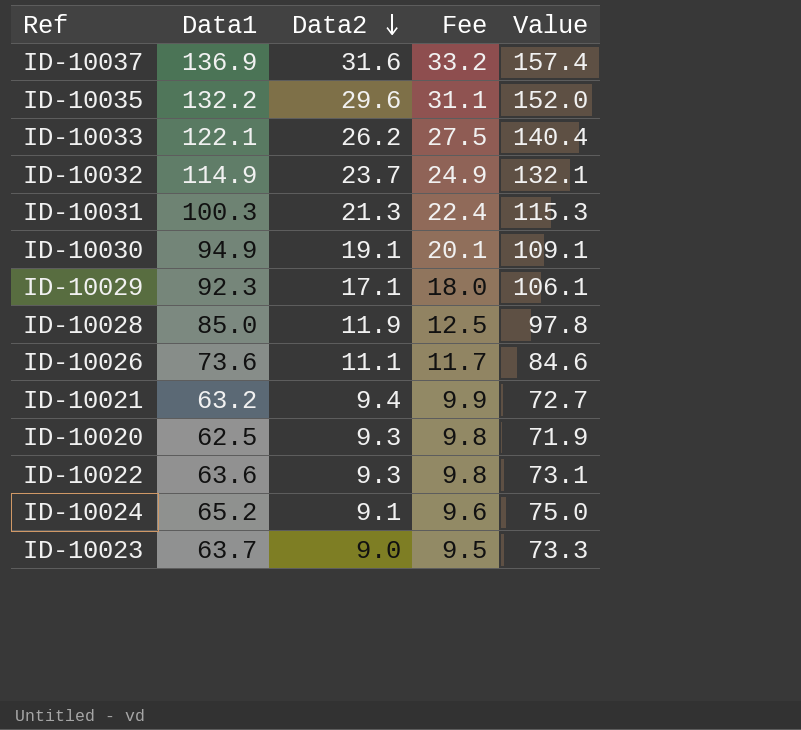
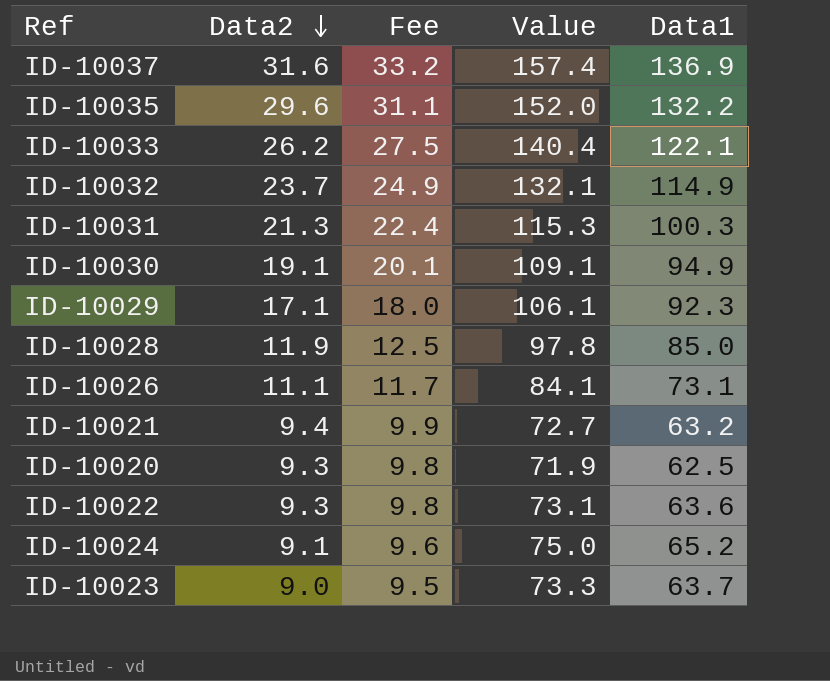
column Data1 | position: 2 -> 5
ID-10026 | Value: 84.6 -> 84.1
ID-10026 | Data1: 73.6 -> 73.1

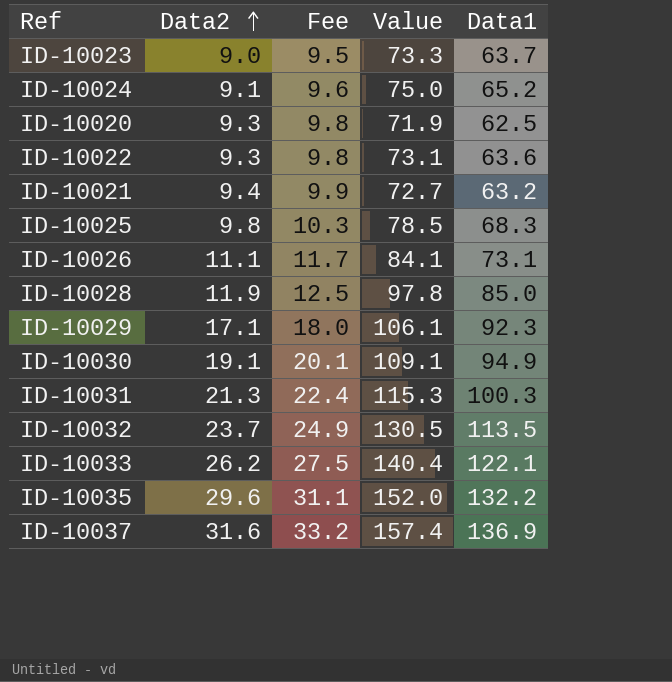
row order: Data2 descending -> Data2 ascending
row ID-10025: none -> 9.8 | 10.3 | 78.5 | 68.3
ID-10032 | Value: 132.1 -> 130.5
ID-10032 | Data1: 114.9 -> 113.5

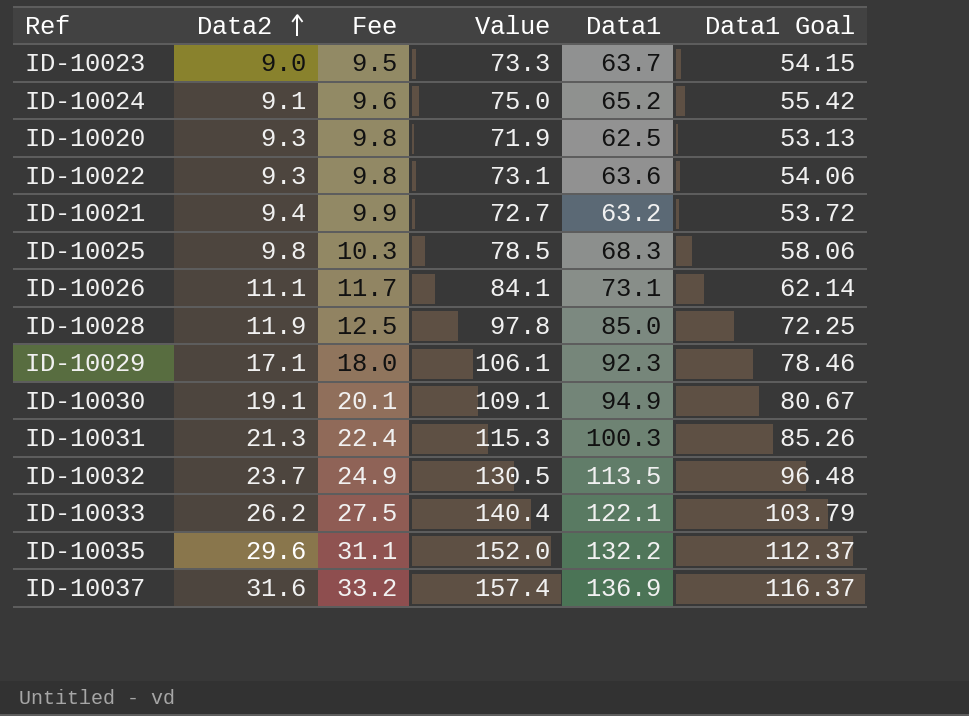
column Data1 Goal | formula: none -> [Data1] * 0.85

